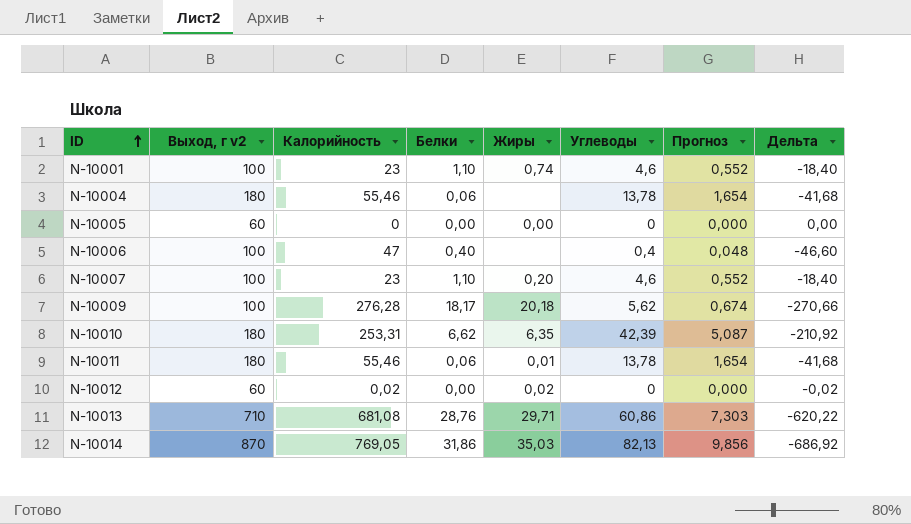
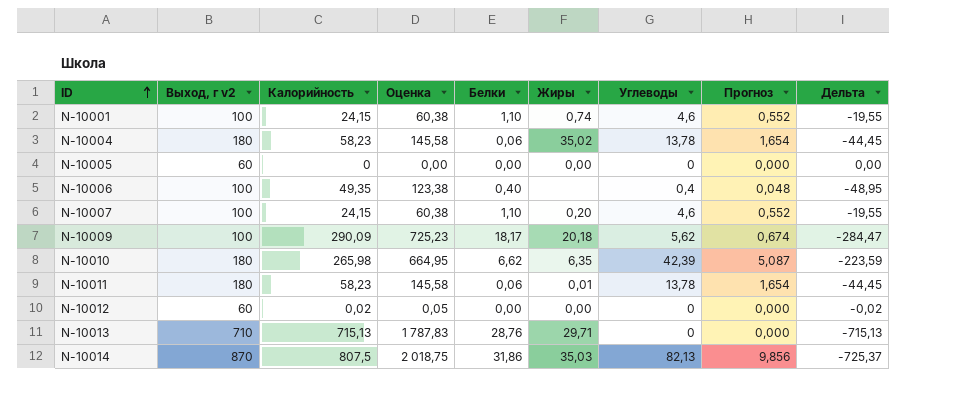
column Оценка | formula: none -> [Калорийность] * 2,5
N-10001 | Калорийность: 23 -> 24,15
N-10001 | Дельта: -18,40 -> -19,55
N-10004 | Калорийность: 55,46 -> 58,23
N-10004 | Жиры: none -> 35,02
N-10004 | Дельта: -41,68 -> -44,45
N-10006 | Калорийность: 47 -> 49,35
N-10006 | Дельта: -46,60 -> -48,95
N-10007 | Калорийность: 23 -> 24,15
N-10007 | Дельта: -18,40 -> -19,55
N-10009 | Калорийность: 276,28 -> 290,09
N-10009 | Дельта: -270,66 -> -284,47
N-10010 | Калорийность: 253,31 -> 265,98
N-10010 | Дельта: -210,92 -> -223,59
N-10011 | Калорийность: 55,46 -> 58,23
N-10011 | Дельта: -41,68 -> -44,45
N-10012 | Жиры: 0,02 -> 0,00
N-10013 | Калорийность: 681,08 -> 715,13
N-10013 | Углеводы: 60,86 -> 0
N-10013 | Прогноз: 7,303 -> 0,000
N-10013 | Дельта: -620,22 -> -715,13
N-10014 | Калорийность: 769,05 -> 807,5
N-10014 | Дельта: -686,92 -> -725,37

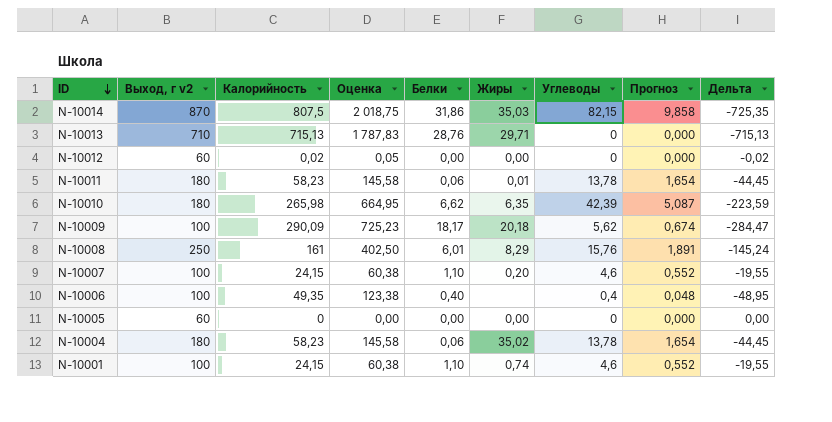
row order: ID ascending -> ID descending
N-10014 | Углеводы: 82,13 -> 82,15
N-10014 | Прогноз: 9,856 -> 9,858
N-10014 | Дельта: -725,37 -> -725,35
row N-10008: none -> 250 | 161 | 402,50 | 6,01 | 8,29 | 15,76 | 1,891 | -145,24

